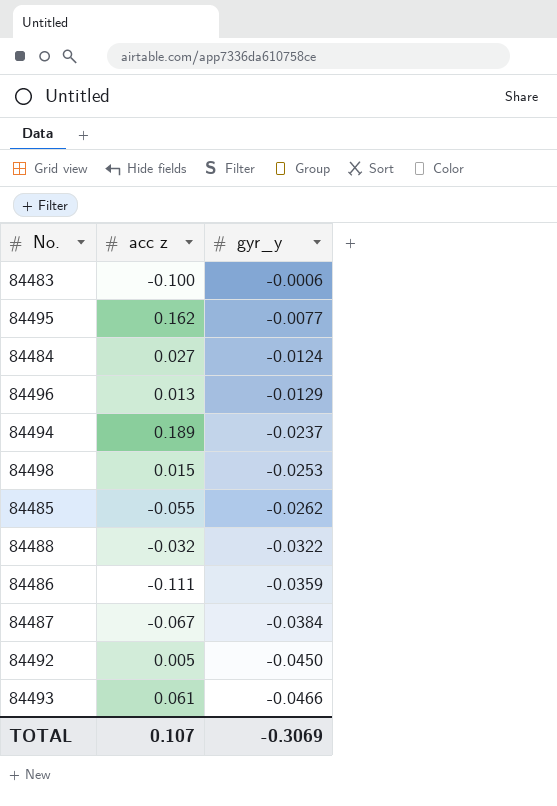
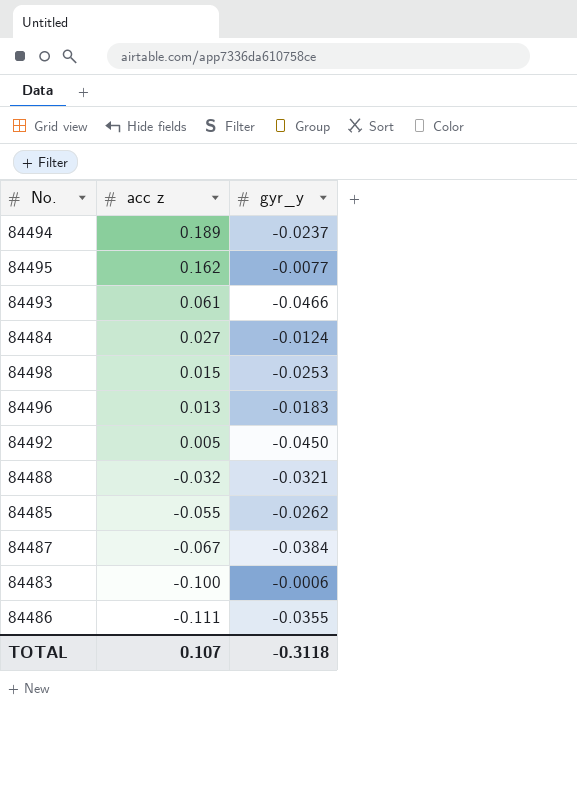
row order: gyr_y descending -> acc z descending
84496 | gyr_y: -0.0129 -> -0.0183
84488 | gyr_y: -0.0322 -> -0.0321
84486 | gyr_y: -0.0359 -> -0.0355
TOTAL | gyr_y: -0.3069 -> -0.3118

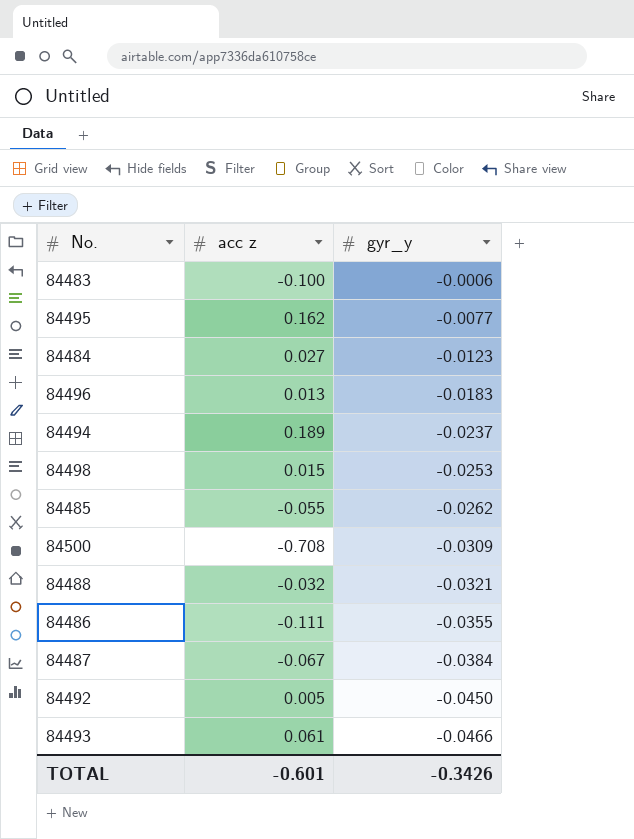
row order: acc z descending -> gyr_y descending
84484 | gyr_y: -0.0124 -> -0.0123
row 84500: none -> -0.708 | -0.0309
TOTAL | acc z: 0.107 -> -0.601
TOTAL | gyr_y: -0.3118 -> -0.3426

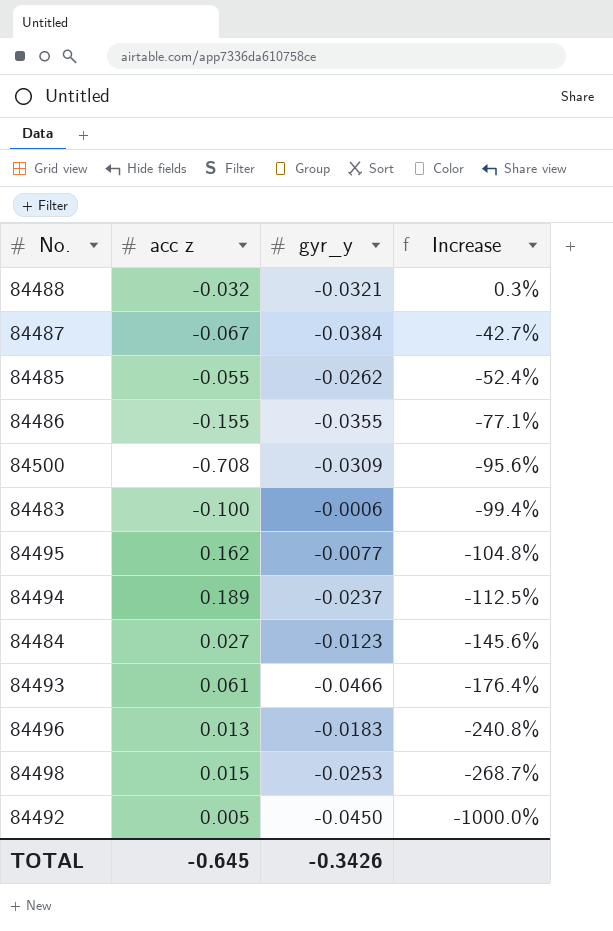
row order: gyr_y descending -> Increase descending
column Increase | formula: none -> ([gyr_y] - [acc z]) / [acc z]
84486 | acc z: -0.111 -> -0.155
TOTAL | acc z: -0.601 -> -0.645

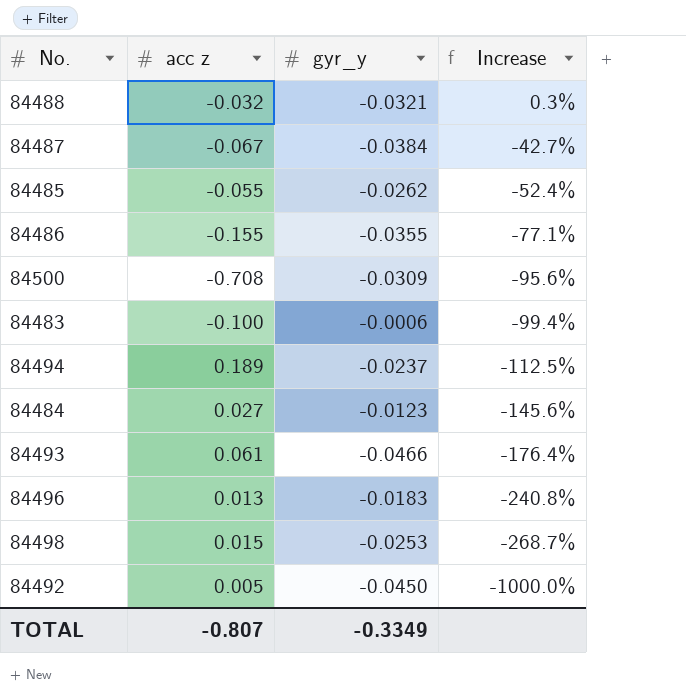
row 84495: 0.162 | -0.0077 | -104.8% -> none
TOTAL | acc z: -0.645 -> -0.807
TOTAL | gyr_y: -0.3426 -> -0.3349

